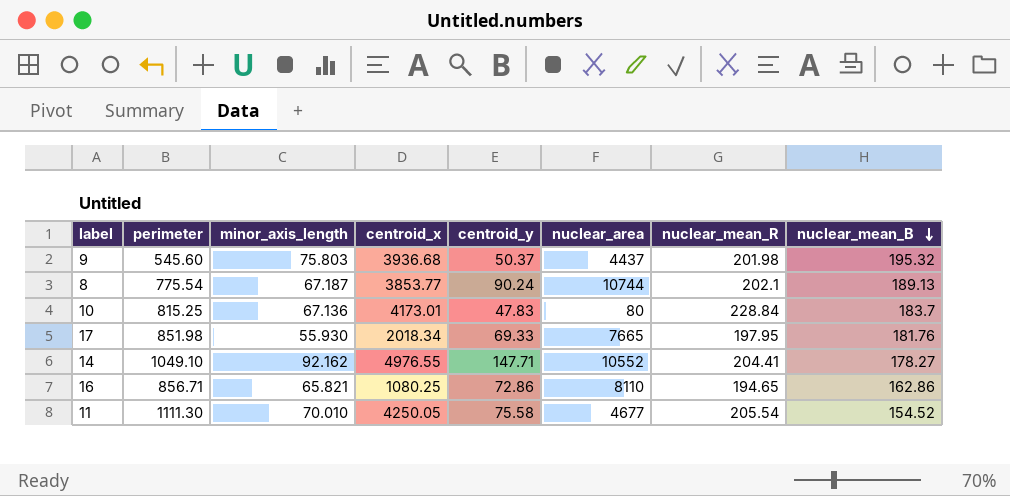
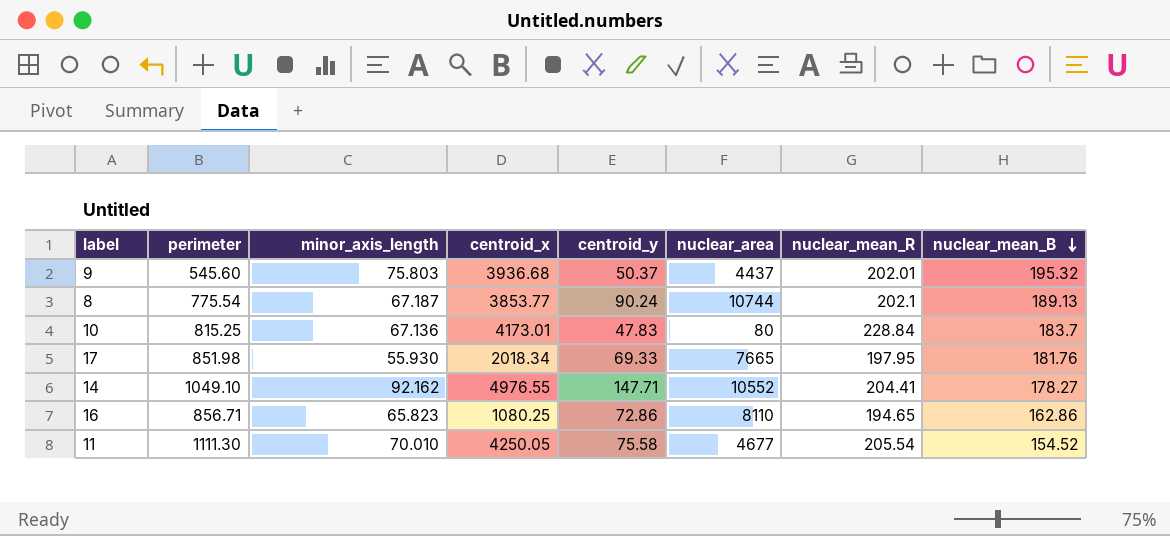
9 | nuclear_mean_R: 201.98 -> 202.01
16 | minor_axis_length: 65.821 -> 65.823

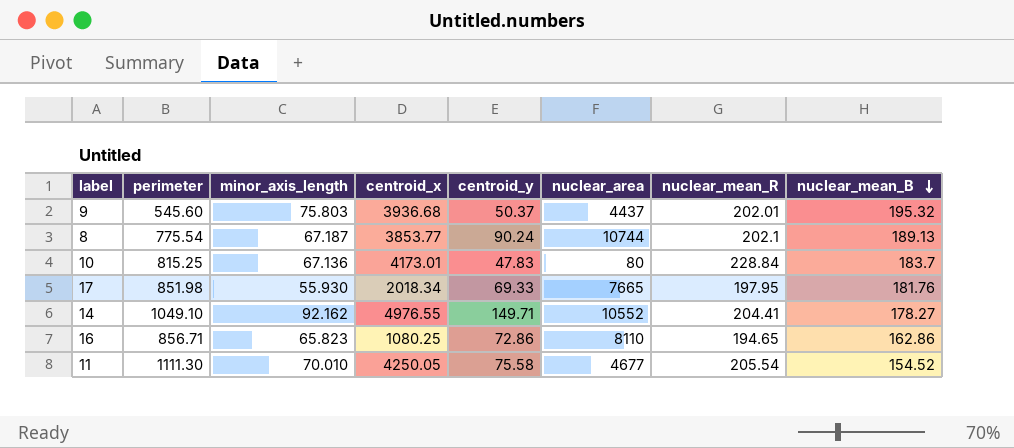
14 | centroid_y: 147.71 -> 149.71

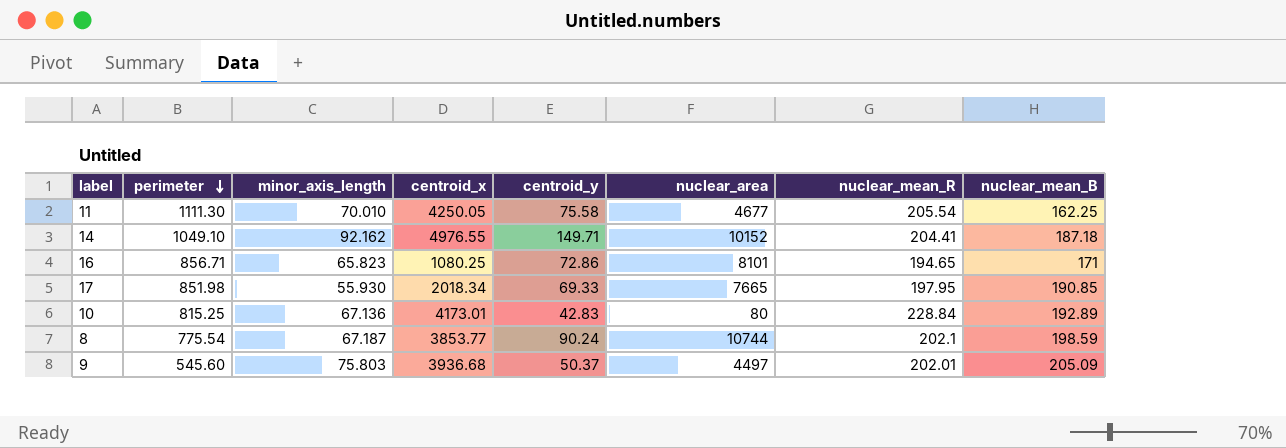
row order: nuclear_mean_B descending -> perimeter descending
11 | nuclear_mean_B: 154.52 -> 162.25
14 | nuclear_area: 10552 -> 10152
14 | nuclear_mean_B: 178.27 -> 187.18
16 | nuclear_area: 8110 -> 8101
16 | nuclear_mean_B: 162.86 -> 171
17 | nuclear_mean_B: 181.76 -> 190.85
10 | centroid_y: 47.83 -> 42.83
10 | nuclear_mean_B: 183.7 -> 192.89
8 | nuclear_mean_B: 189.13 -> 198.59
9 | nuclear_area: 4437 -> 4497
9 | nuclear_mean_B: 195.32 -> 205.09

